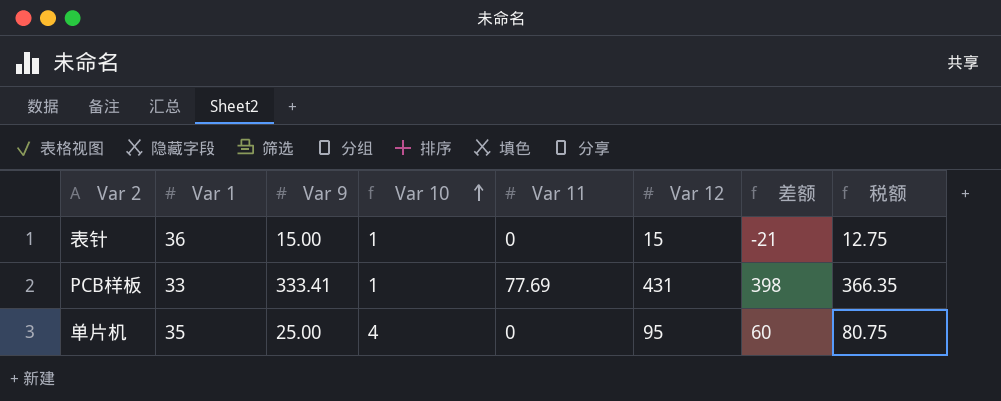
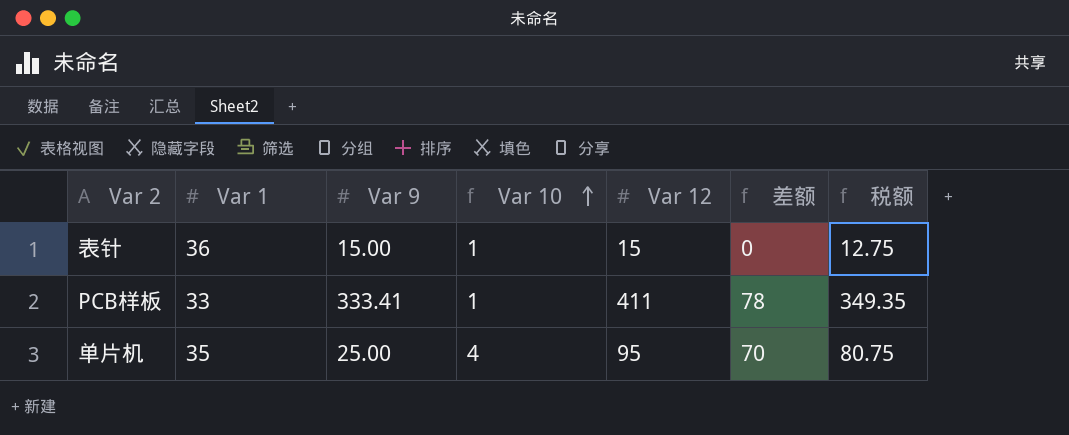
column Var 11 | position: 5 -> none
column 差额 | formula: [Var 12] - [Var 1] -> [Var 12] - [Var 9]
PCB样板 | Var 12: 431 -> 411
PCB样板 | 税额: 366.35 -> 349.35

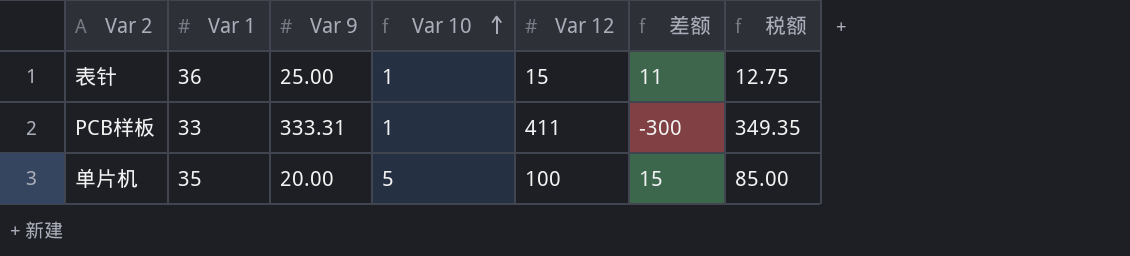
column 差额 | formula: [Var 12] - [Var 9] -> [Var 1] - [Var 9]
表针 | Var 9: 15.00 -> 25.00
PCB样板 | Var 9: 333.41 -> 333.31
单片机 | Var 9: 25.00 -> 20.00
单片机 | Var 10: 4 -> 5
单片机 | Var 12: 95 -> 100
单片机 | 税额: 80.75 -> 85.00

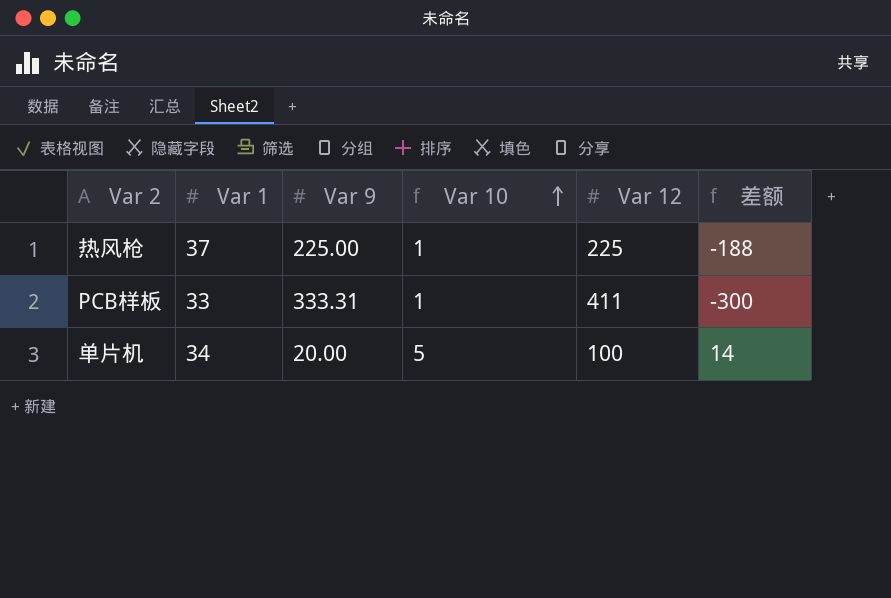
column 税额 | formula: [Var 12] * 0.85 -> none
row 表针: 36 | 25.00 | 1 | 15 | 11 | 12.75 -> none
row 热风枪: none -> 37 | 225.00 | 1 | 225 | -188
单片机 | Var 1: 35 -> 34
单片机 | 差额: 15 -> 14

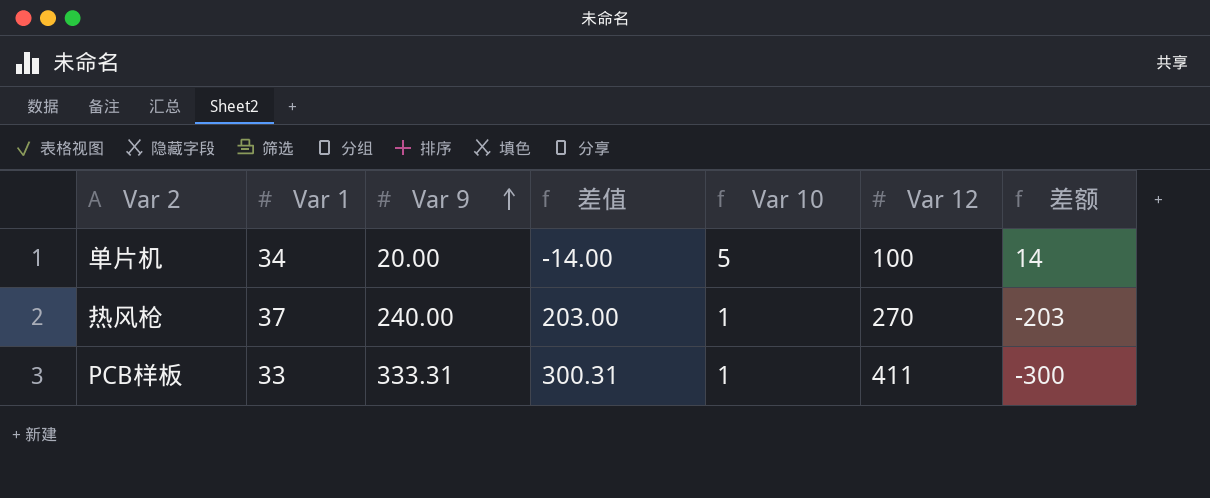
row order: Var 10 ascending -> Var 9 ascending
column 差值 | formula: none -> [Var 9] - [Var 1]
热风枪 | Var 9: 225.00 -> 240.00
热风枪 | Var 12: 225 -> 270
热风枪 | 差额: -188 -> -203

